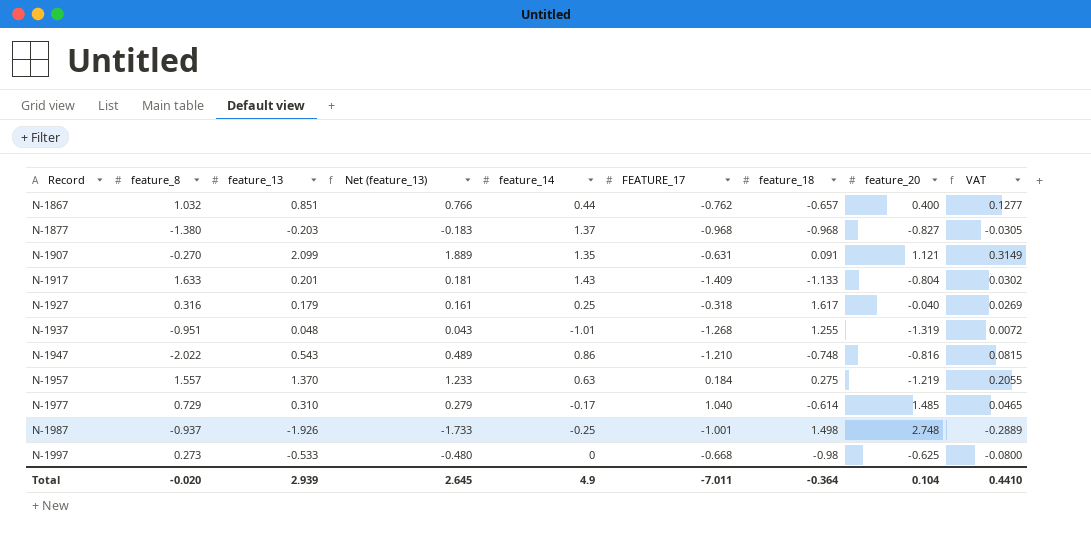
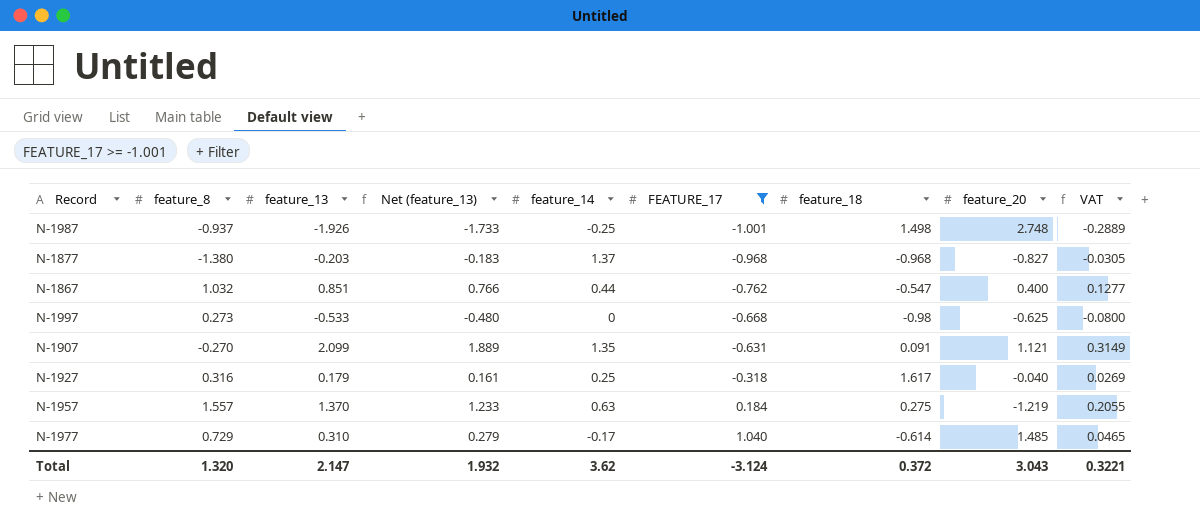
filter: none -> FEATURE_17 >= -1.001
row order: Record ascending -> FEATURE_17 ascending
N-1867 | feature_18: -0.657 -> -0.547
Total | feature_8: -0.020 -> 1.320
Total | feature_13: 2.939 -> 2.147
Total | Net (feature_13): 2.645 -> 1.932
Total | feature_14: 4.9 -> 3.62
Total | FEATURE_17: -7.011 -> -3.124
Total | feature_18: -0.364 -> 0.372
Total | feature_20: 0.104 -> 3.043
Total | VAT: 0.4410 -> 0.3221

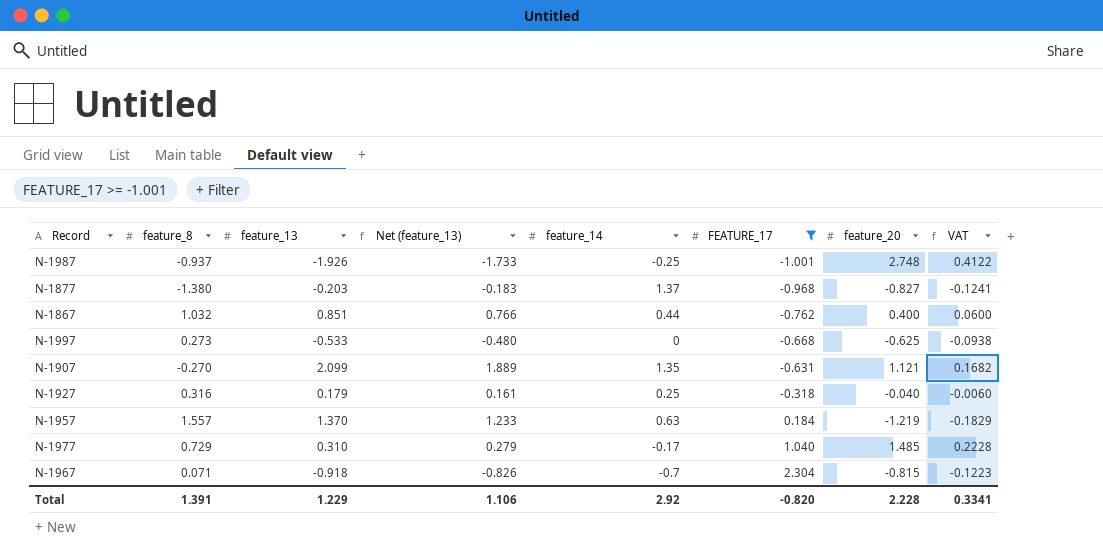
column feature_18 | position: 7 -> none
column VAT | formula: [feature_13] * 0.15 -> [feature_20] * 0.15
row N-1967: none -> 0.071 | -0.918 | -0.826 | -0.7 | 2.304 | -0.815 | -0.1223
Total | feature_8: 1.320 -> 1.391
Total | feature_13: 2.147 -> 1.229
Total | Net (feature_13): 1.932 -> 1.106
Total | feature_14: 3.62 -> 2.92
Total | FEATURE_17: -3.124 -> -0.820
Total | feature_20: 3.043 -> 2.228
Total | VAT: 0.3221 -> 0.3341

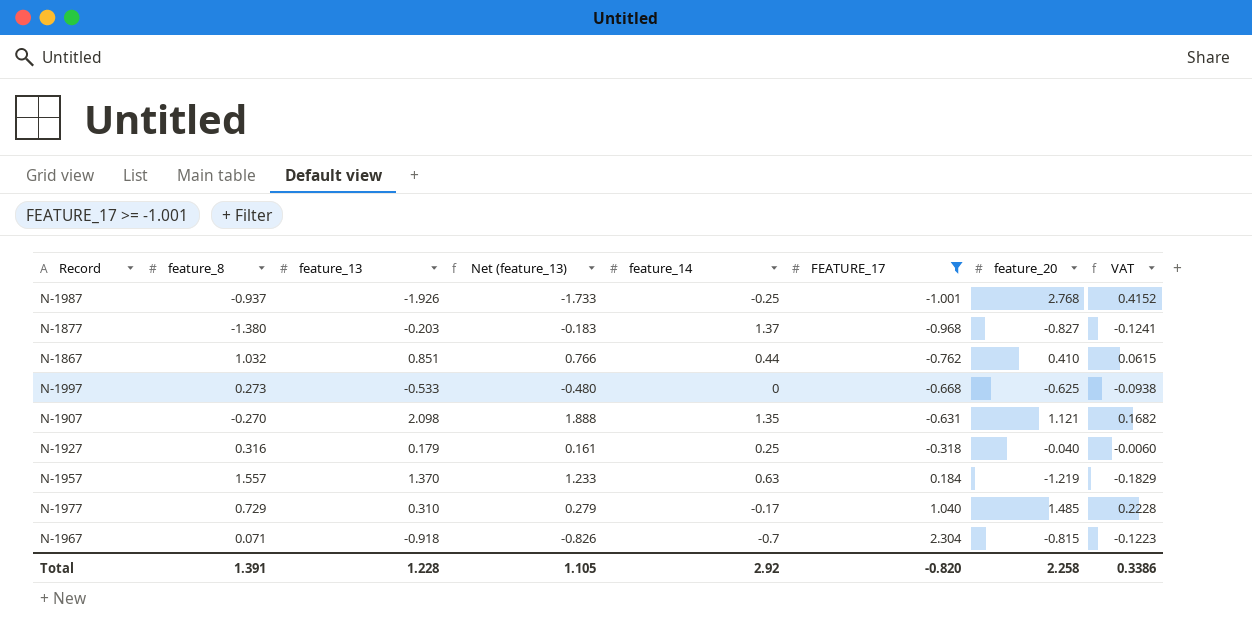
N-1987 | feature_20: 2.748 -> 2.768
N-1987 | VAT: 0.4122 -> 0.4152
N-1867 | feature_20: 0.400 -> 0.410
N-1867 | VAT: 0.0600 -> 0.0615
N-1907 | feature_13: 2.099 -> 2.098
N-1907 | Net (feature_13): 1.889 -> 1.888
Total | feature_13: 1.229 -> 1.228
Total | Net (feature_13): 1.106 -> 1.105
Total | feature_20: 2.228 -> 2.258
Total | VAT: 0.3341 -> 0.3386

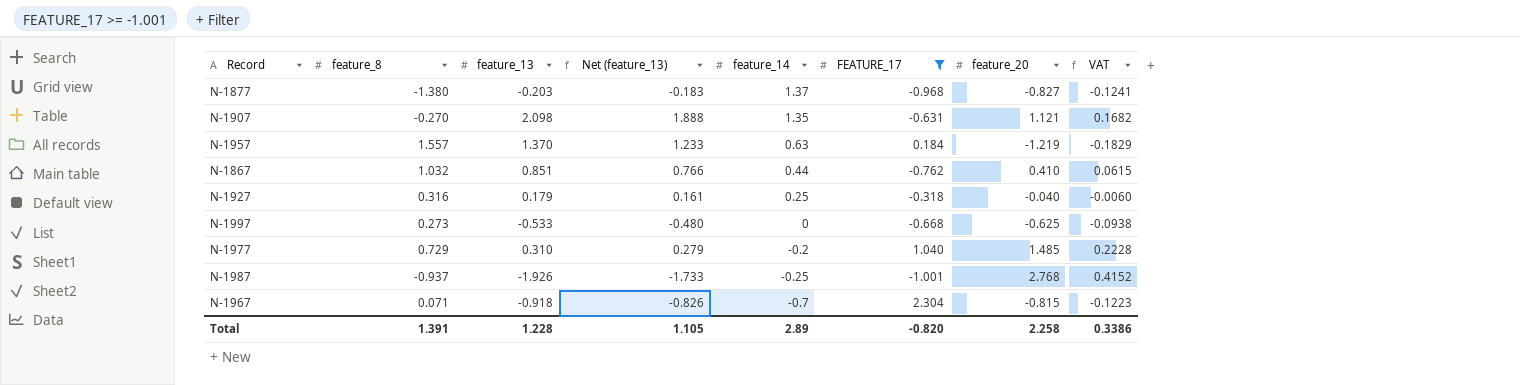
row order: FEATURE_17 ascending -> feature_14 descending
N-1977 | feature_14: -0.17 -> -0.2
Total | feature_14: 2.92 -> 2.89

